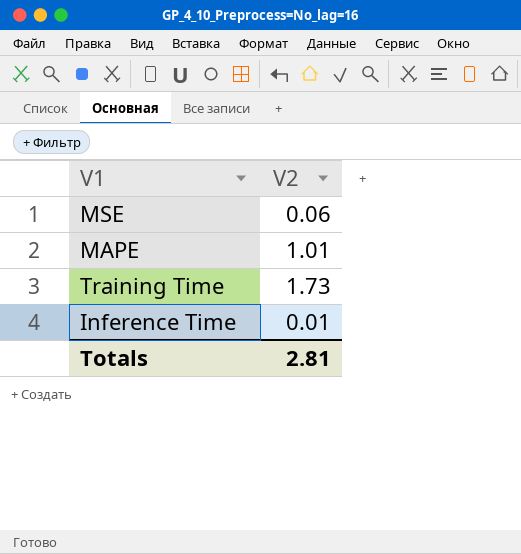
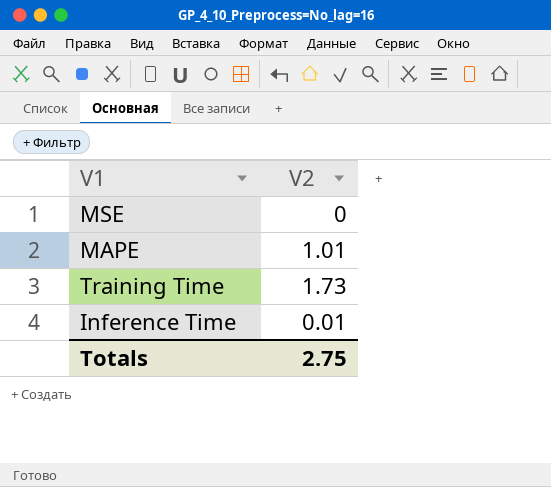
MSE | V2: 0.06 -> 0
Totals | V2: 2.81 -> 2.75

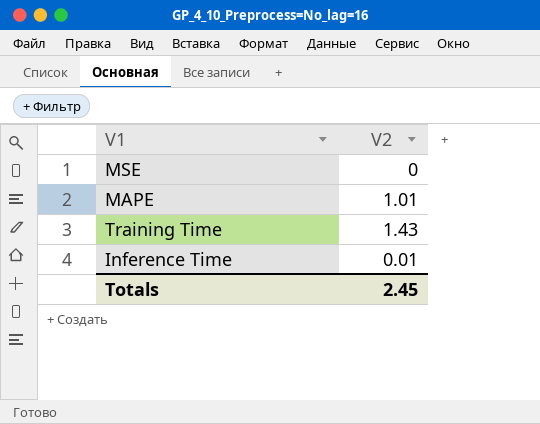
Training Time | V2: 1.73 -> 1.43
Totals | V2: 2.75 -> 2.45

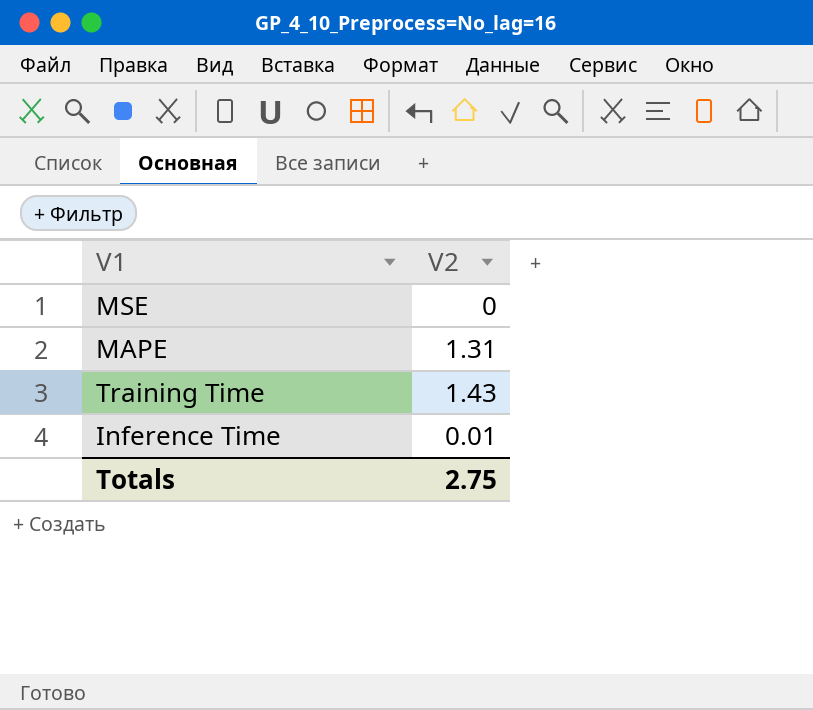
MAPE | V2: 1.01 -> 1.31
Totals | V2: 2.45 -> 2.75

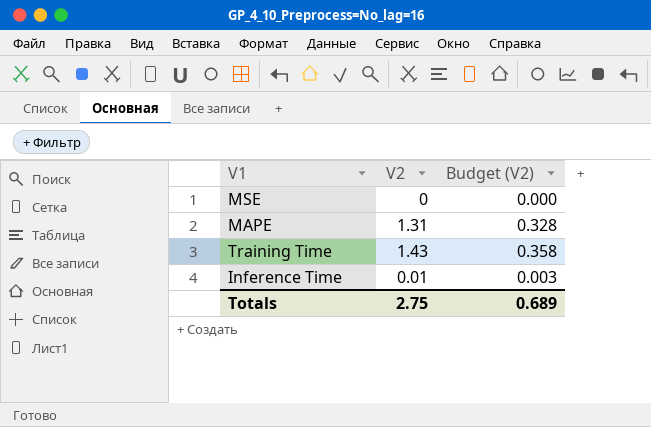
column Budget (V2) | formula: none -> [V2] * 0.25

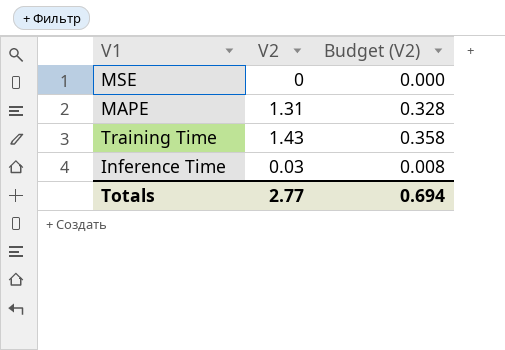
Inference Time | V2: 0.01 -> 0.03
Inference Time | Budget (V2): 0.003 -> 0.008
Totals | V2: 2.75 -> 2.77
Totals | Budget (V2): 0.689 -> 0.694

